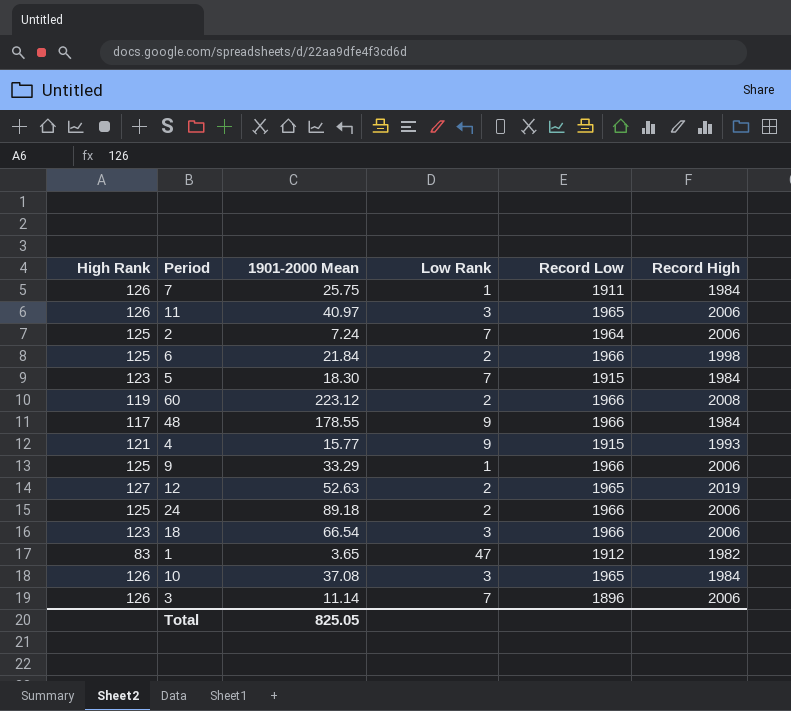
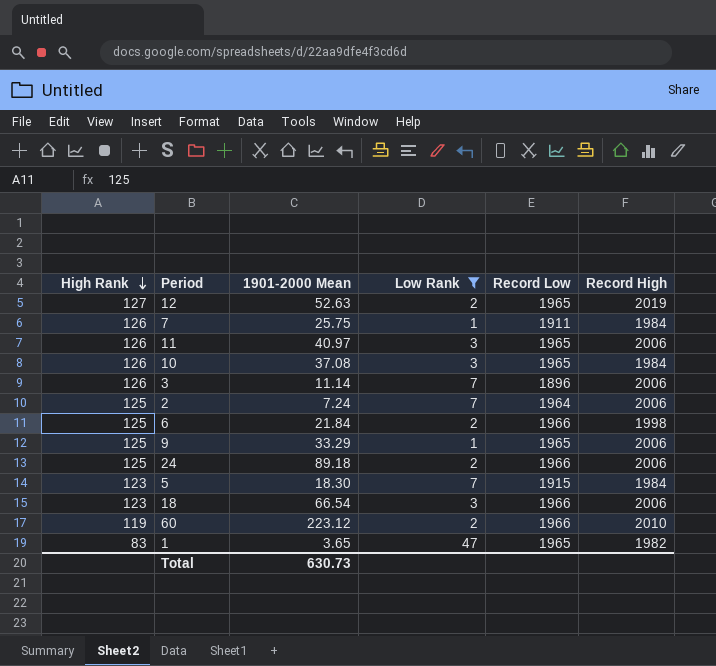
filter: none -> Low Rank != 9
row order: none -> High Rank descending
9 | Record Low: 1966 -> 1965
60 | Record High: 2008 -> 2010
1 | Record Low: 1912 -> 1965
Total | 1901-2000 Mean: 825.05 -> 630.73

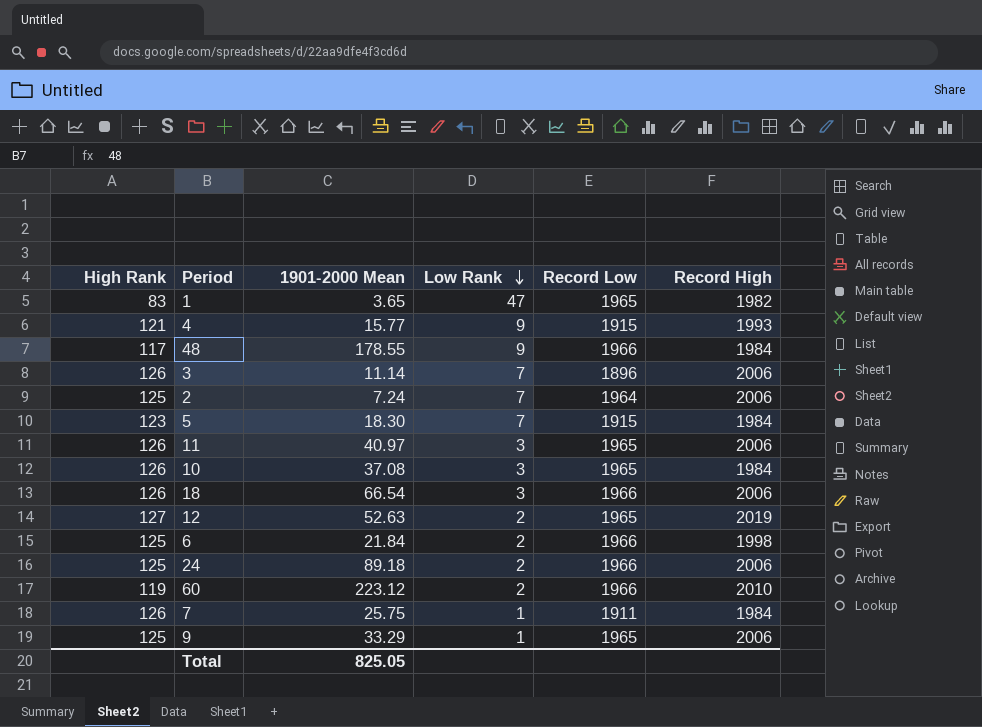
filter: Low Rank != 9 -> none
row order: High Rank descending -> Low Rank descending
18 | High Rank: 123 -> 126
Total | 1901-2000 Mean: 630.73 -> 825.05

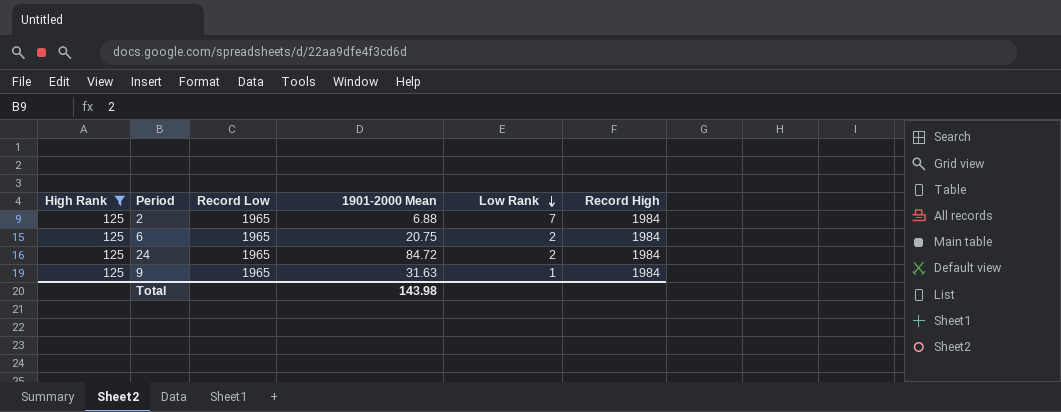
filter: none -> High Rank = 125
column Record Low | position: 5 -> 3
2 | Record Low: 1964 -> 1965
2 | 1901-2000 Mean: 7.24 -> 6.88
2 | Record High: 2006 -> 1984
6 | Record Low: 1966 -> 1965
6 | 1901-2000 Mean: 21.84 -> 20.75
6 | Record High: 1998 -> 1984
24 | Record Low: 1966 -> 1965
24 | 1901-2000 Mean: 89.18 -> 84.72
24 | Record High: 2006 -> 1984
9 | 1901-2000 Mean: 33.29 -> 31.63
9 | Record High: 2006 -> 1984
Total | 1901-2000 Mean: 825.05 -> 143.98

